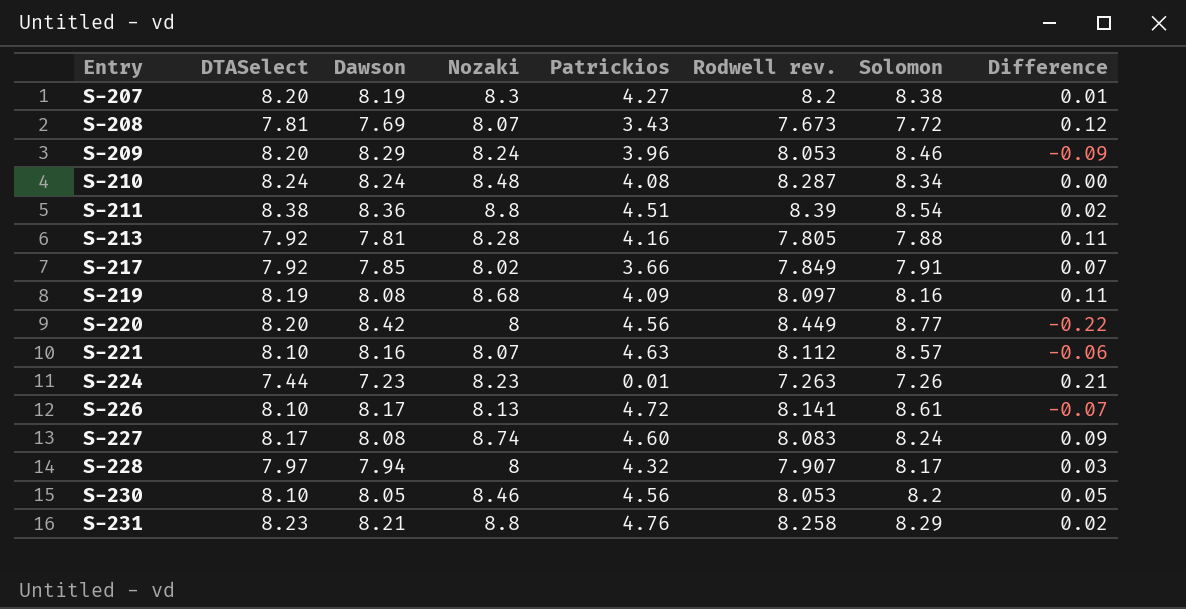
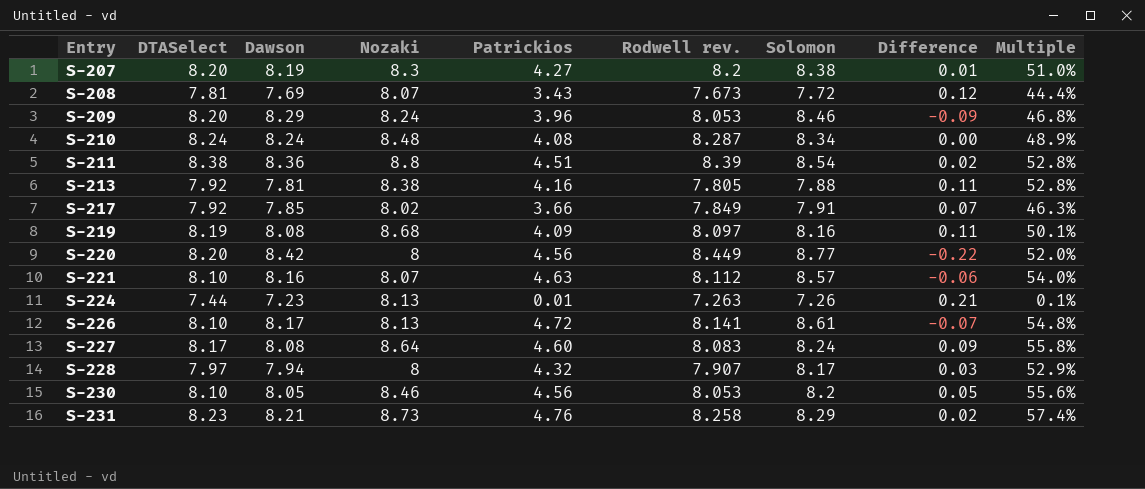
column Multiple | formula: none -> [Patrickios] / [Solomon]
S-213 | Nozaki: 8.28 -> 8.38
S-224 | Nozaki: 8.23 -> 8.13
S-227 | Nozaki: 8.74 -> 8.64
S-231 | Nozaki: 8.8 -> 8.73

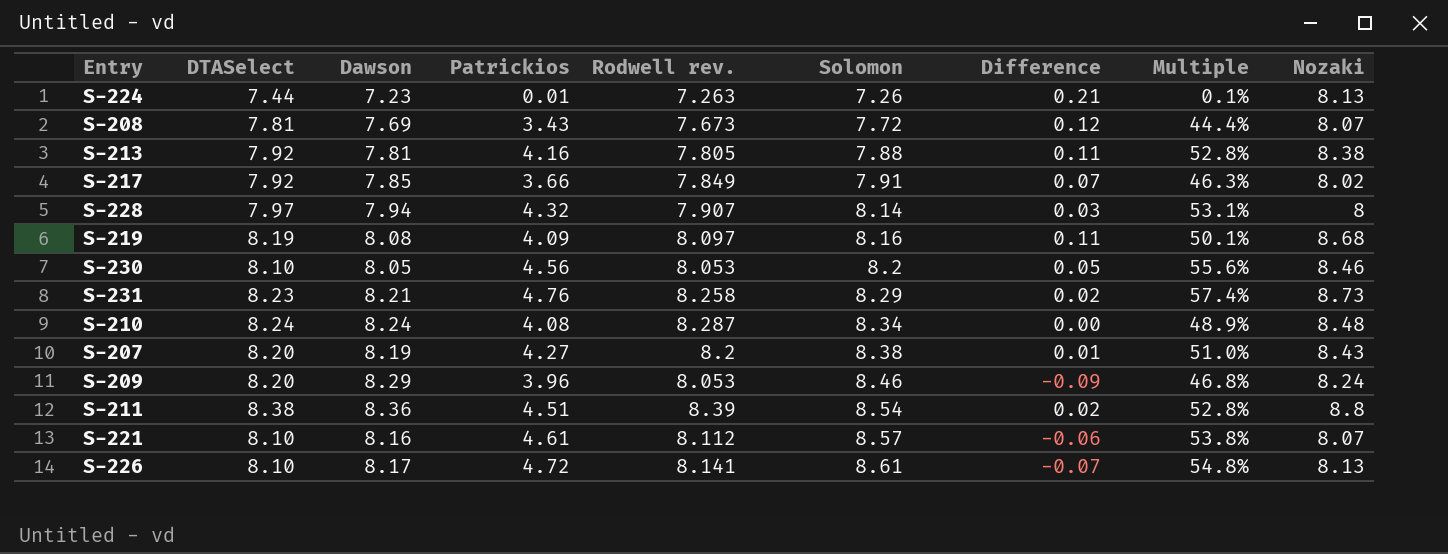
row order: Entry ascending -> Solomon ascending
column Nozaki | position: 4 -> 9
row S-220: 8.20 | 8.42 | 8 | 4.56 | 8.449 | 8.77 | -0.22 | 52.0% -> none
row S-227: 8.17 | 8.08 | 8.64 | 4.60 | 8.083 | 8.24 | 0.09 | 55.8% -> none
S-228 | Solomon: 8.17 -> 8.14
S-228 | Multiple: 52.9% -> 53.1%
S-207 | Nozaki: 8.3 -> 8.43
S-221 | Patrickios: 4.63 -> 4.61
S-221 | Multiple: 54.0% -> 53.8%

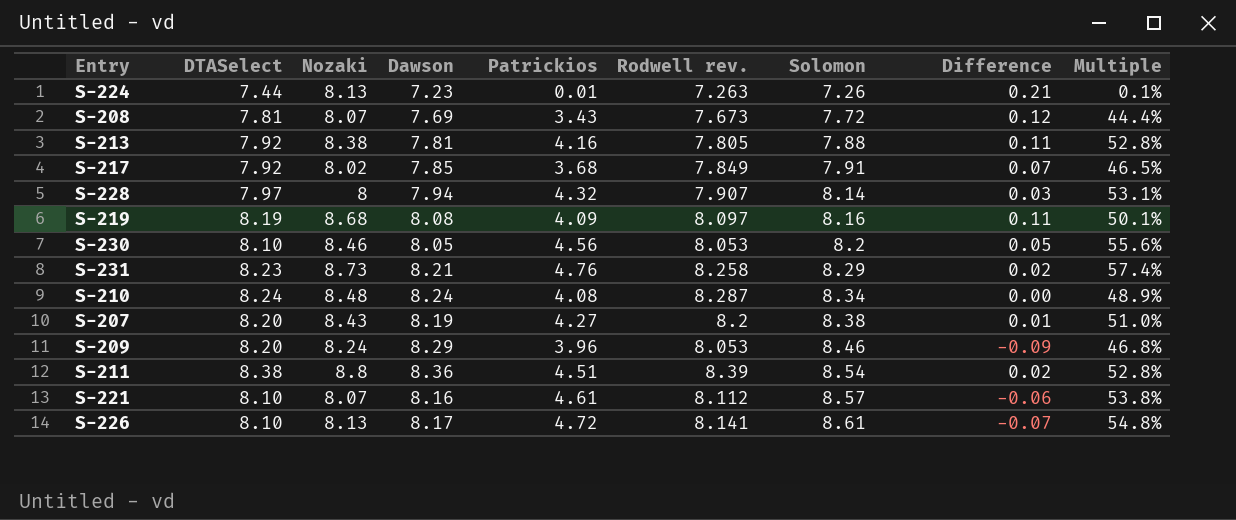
column Nozaki | position: 9 -> 3
S-217 | Patrickios: 3.66 -> 3.68
S-217 | Multiple: 46.3% -> 46.5%

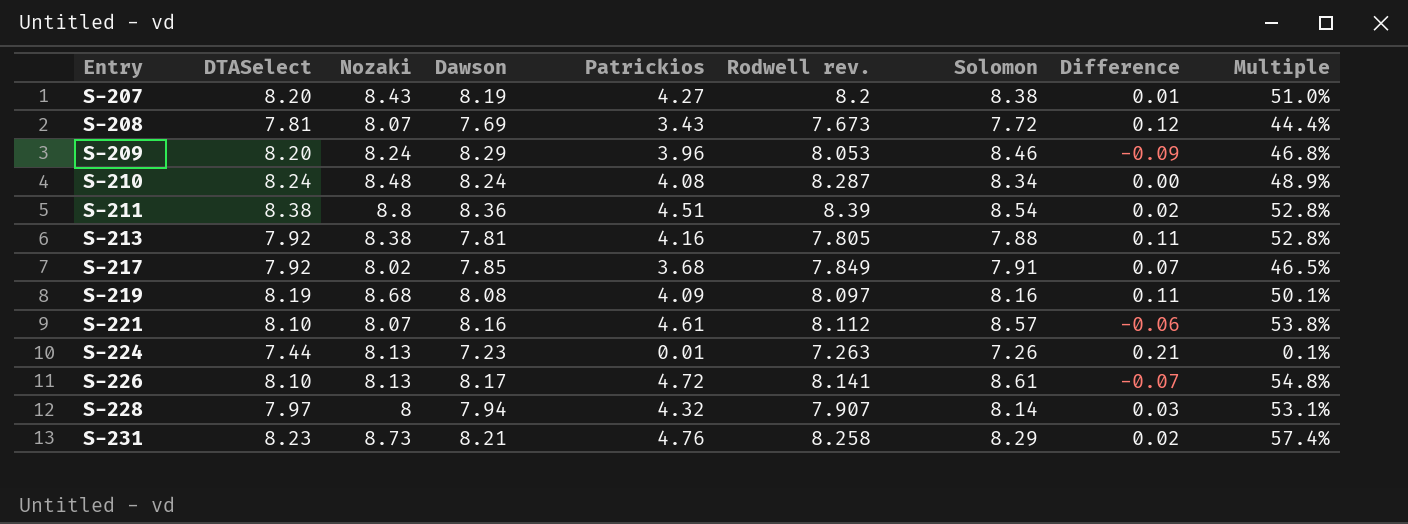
row order: Solomon ascending -> Entry ascending
row S-230: 8.10 | 8.46 | 8.05 | 4.56 | 8.053 | 8.2 | 0.05 | 55.6% -> none

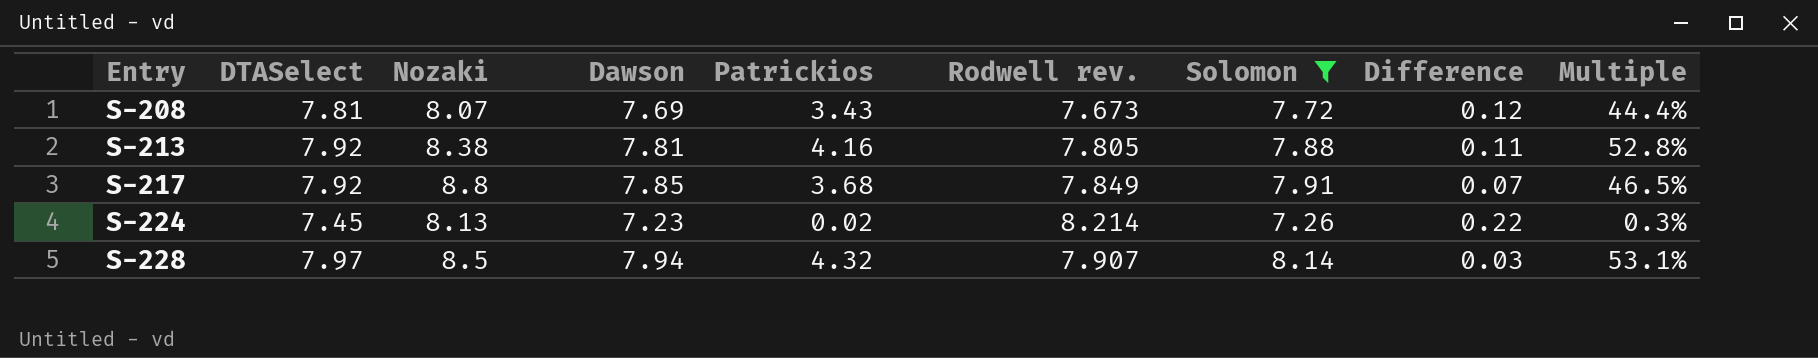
filter: none -> Solomon <= 8.14
S-217 | Nozaki: 8.02 -> 8.8
S-224 | DTASelect: 7.44 -> 7.45
S-224 | Patrickios: 0.01 -> 0.02
S-224 | Rodwell rev.: 7.263 -> 8.214
S-224 | Difference: 0.21 -> 0.22
S-224 | Multiple: 0.1% -> 0.3%
S-228 | Nozaki: 8 -> 8.5

